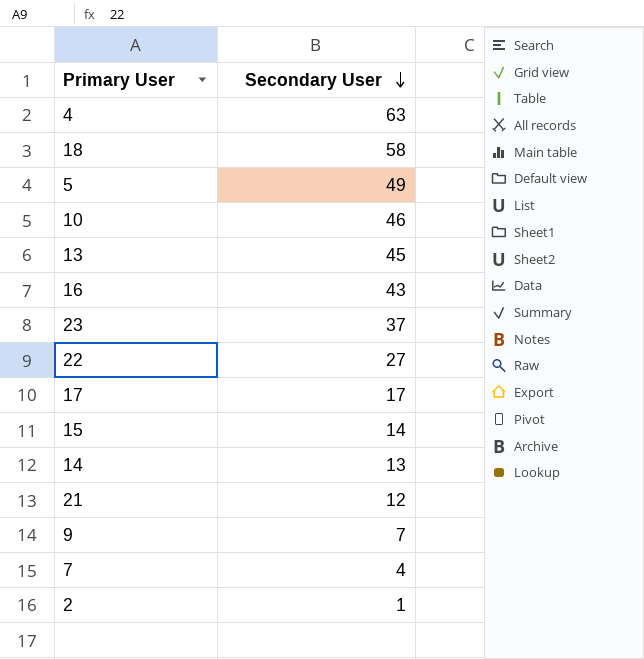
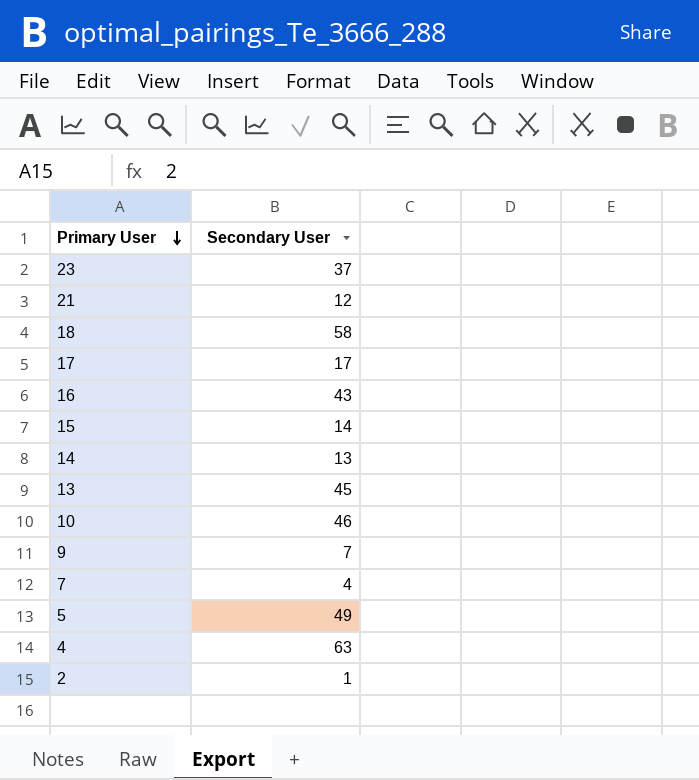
row order: Secondary User descending -> Primary User descending
row 22: 27 -> none

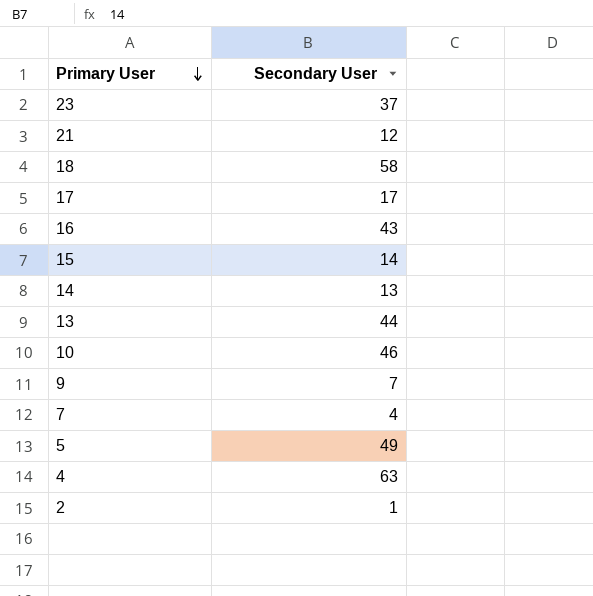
13 | Secondary User: 45 -> 44

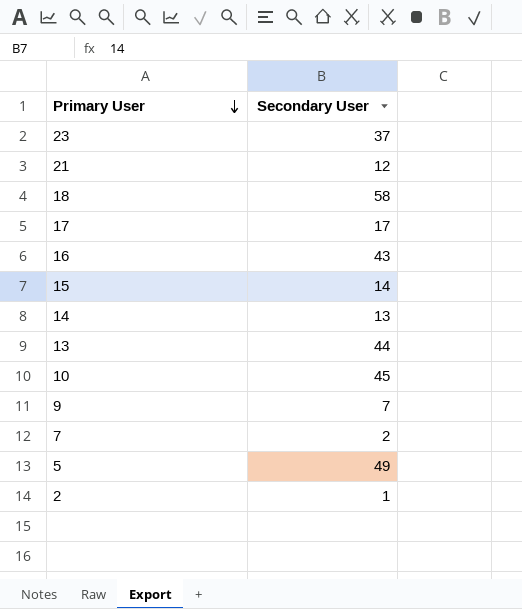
row 4: 63 -> none
10 | Secondary User: 46 -> 45
7 | Secondary User: 4 -> 2

